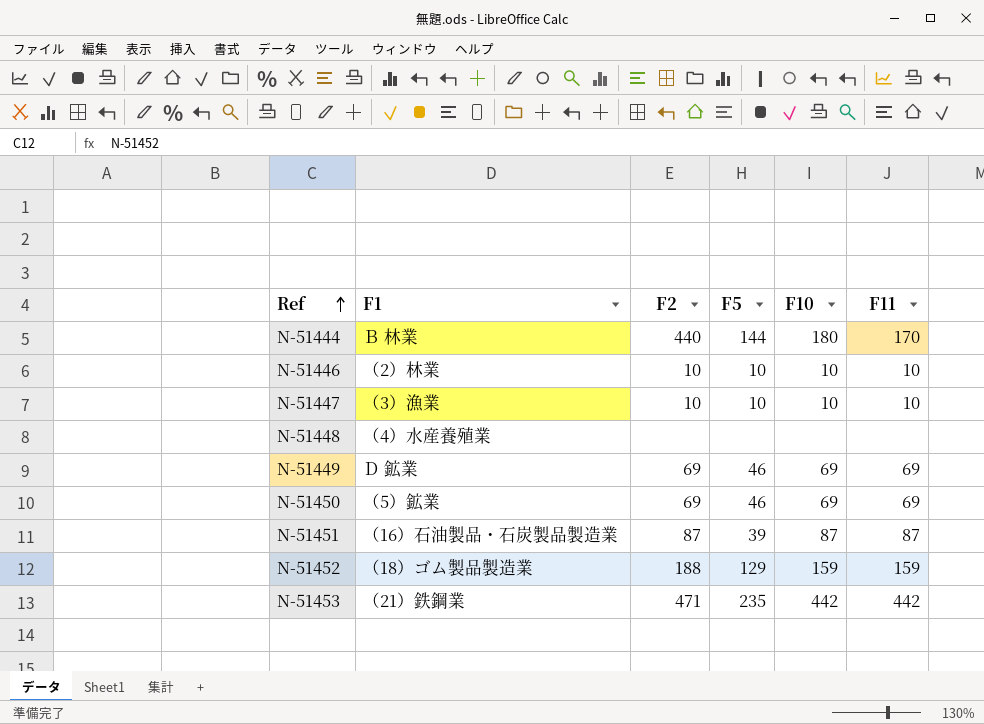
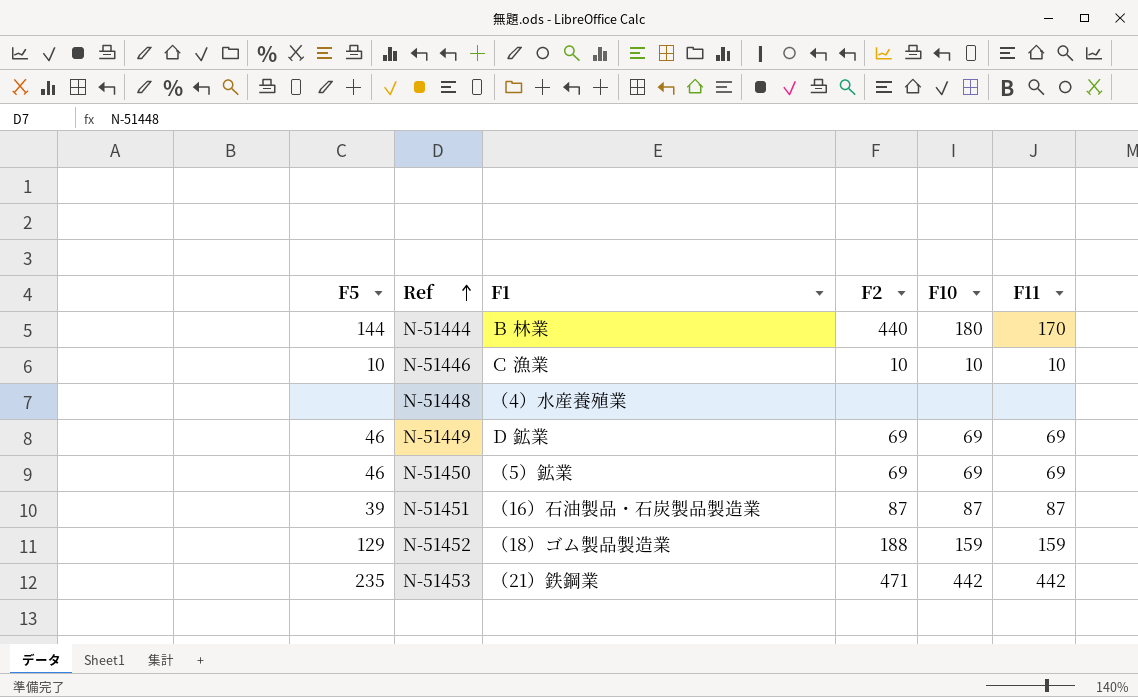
column F5 | position: 4 -> 1
row N-51447: （3）漁業 | 10 | 10 | 10 | 10 -> none
N-51446 | F1: （2）林業 -> Ｃ 漁業

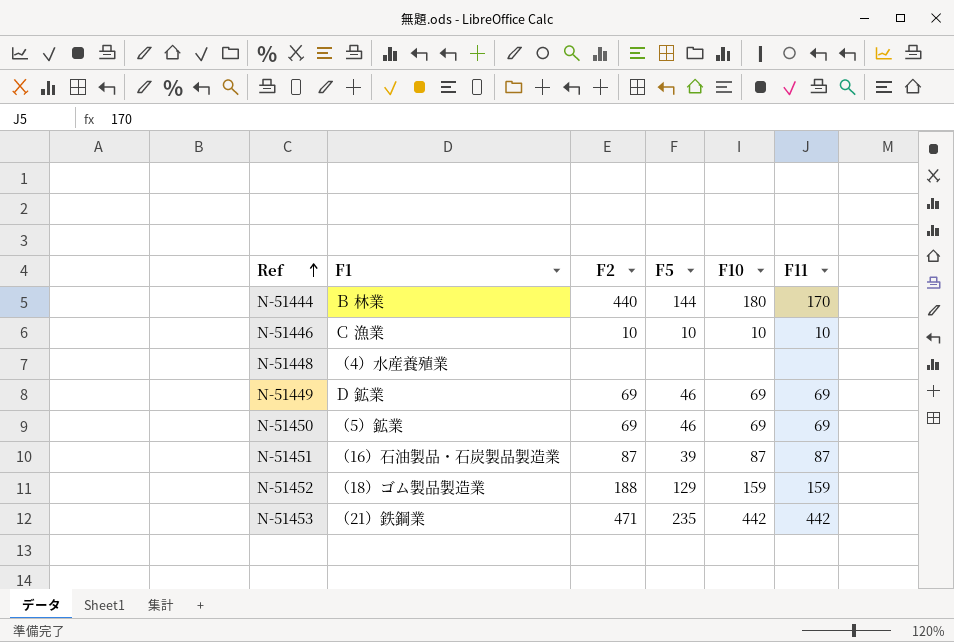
column F5 | position: 1 -> 4

